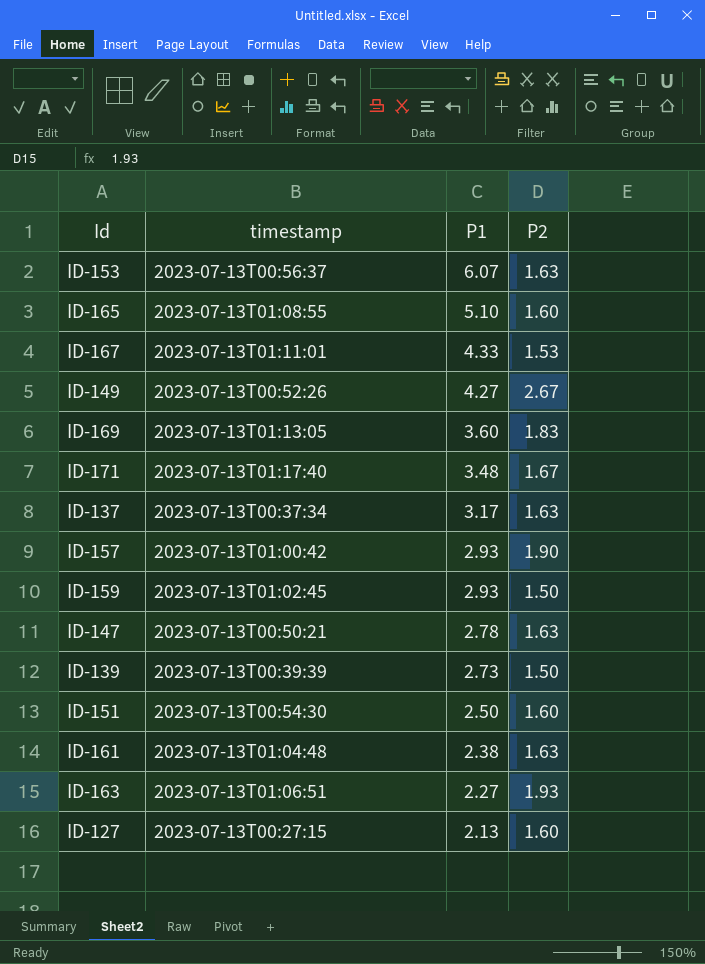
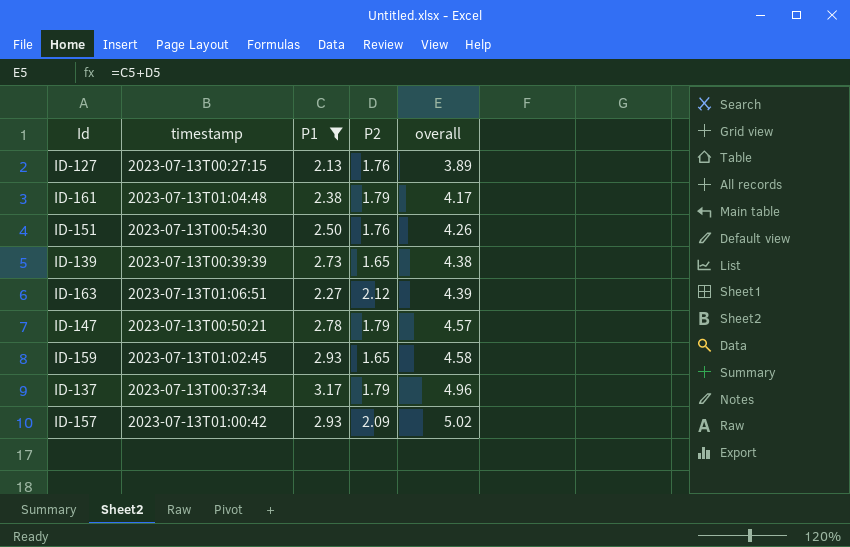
filter: none -> P1 <= 3.17
row order: P1 descending -> overall ascending
column overall | formula: none -> [P1] + [P2]
ID-127 | P2: 1.60 -> 1.76
ID-161 | P2: 1.63 -> 1.79
ID-151 | P2: 1.60 -> 1.76
ID-139 | P2: 1.50 -> 1.65
ID-163 | P2: 1.93 -> 2.12
ID-147 | P2: 1.63 -> 1.79
ID-159 | P2: 1.50 -> 1.65
ID-137 | P2: 1.63 -> 1.79
ID-157 | P2: 1.90 -> 2.09

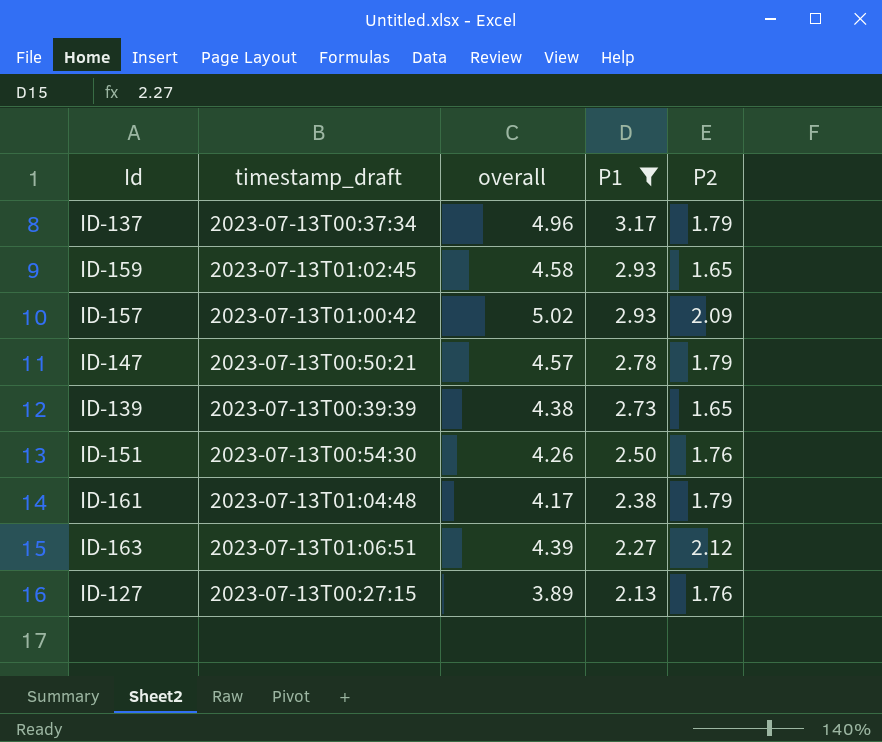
row order: overall ascending -> P1 descending
column name: timestamp -> timestamp_draft
column overall | position: 5 -> 3

